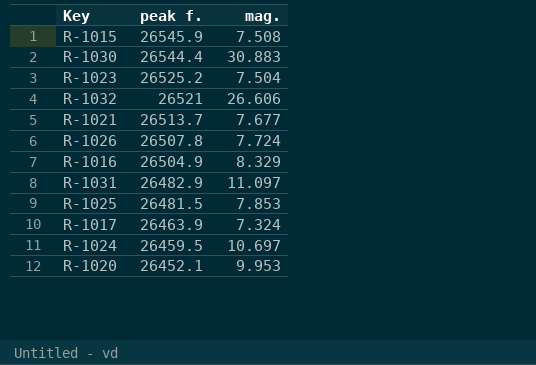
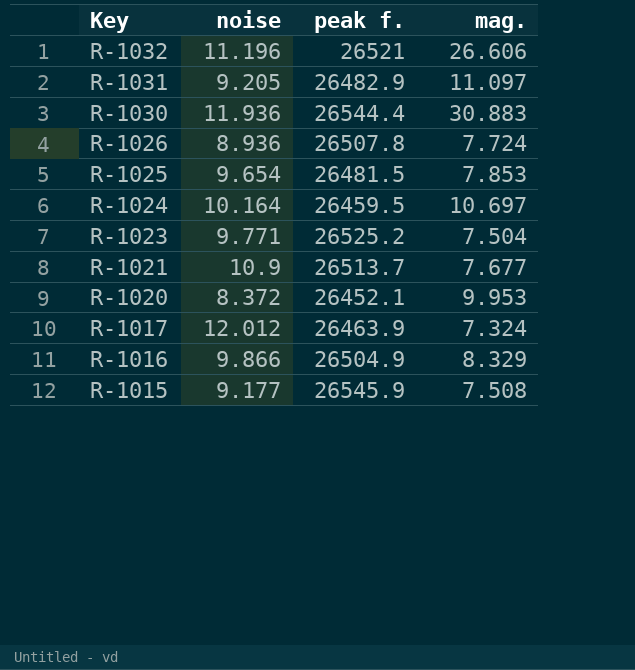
row order: peak f. descending -> Key descending
column noise | position: none -> 2

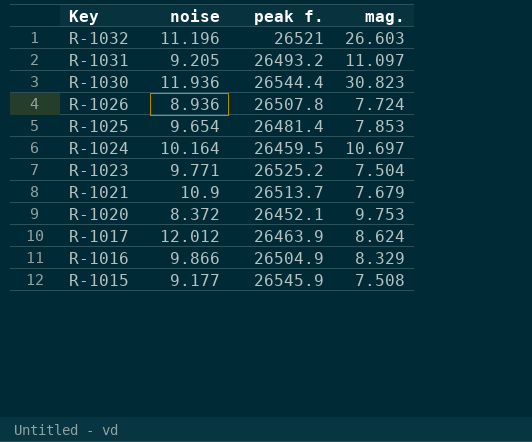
R-1032 | mag.: 26.606 -> 26.603
R-1031 | peak f.: 26482.9 -> 26493.2
R-1030 | mag.: 30.883 -> 30.823
R-1025 | peak f.: 26481.5 -> 26481.4
R-1021 | mag.: 7.677 -> 7.679
R-1020 | mag.: 9.953 -> 9.753
R-1017 | mag.: 7.324 -> 8.624

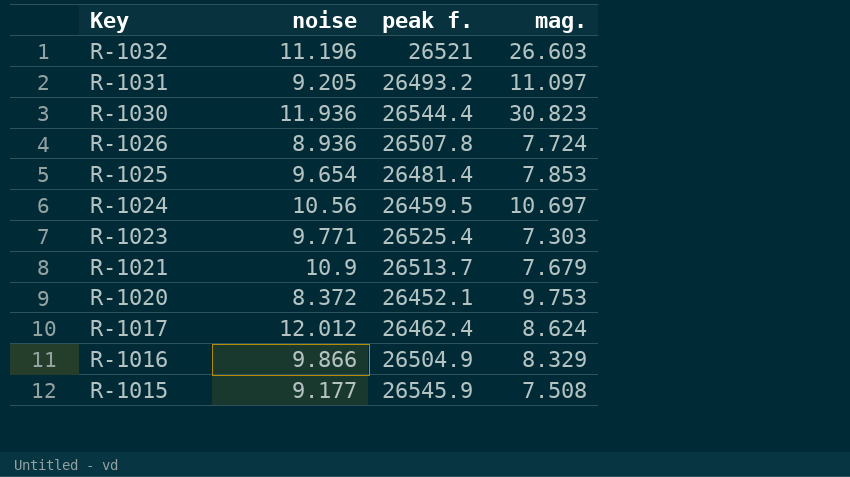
R-1024 | noise: 10.164 -> 10.56
R-1023 | peak f.: 26525.2 -> 26525.4
R-1023 | mag.: 7.504 -> 7.303
R-1017 | peak f.: 26463.9 -> 26462.4

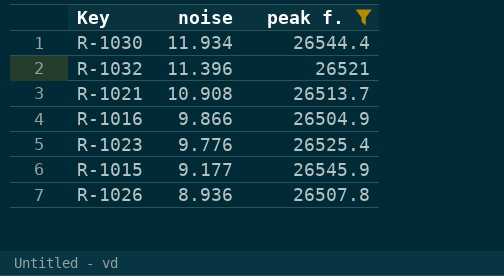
filter: none -> peak f. >= 26504.9
row order: Key descending -> noise descending
column mag. | position: 4 -> none
R-1030 | noise: 11.936 -> 11.934
R-1032 | noise: 11.196 -> 11.396
R-1021 | noise: 10.9 -> 10.908
R-1023 | noise: 9.771 -> 9.776

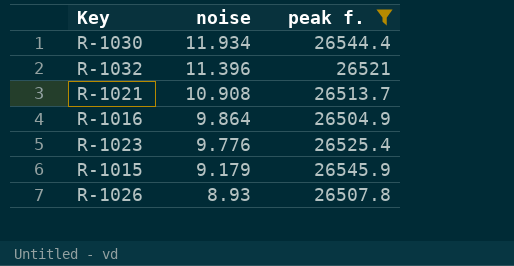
R-1016 | noise: 9.866 -> 9.864
R-1015 | noise: 9.177 -> 9.179
R-1026 | noise: 8.936 -> 8.93

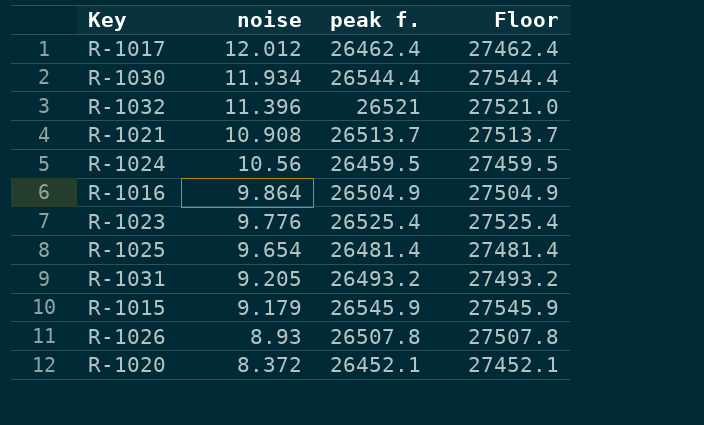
filter: peak f. >= 26504.9 -> none
column Floor | formula: none -> [peak f.] + 1000

